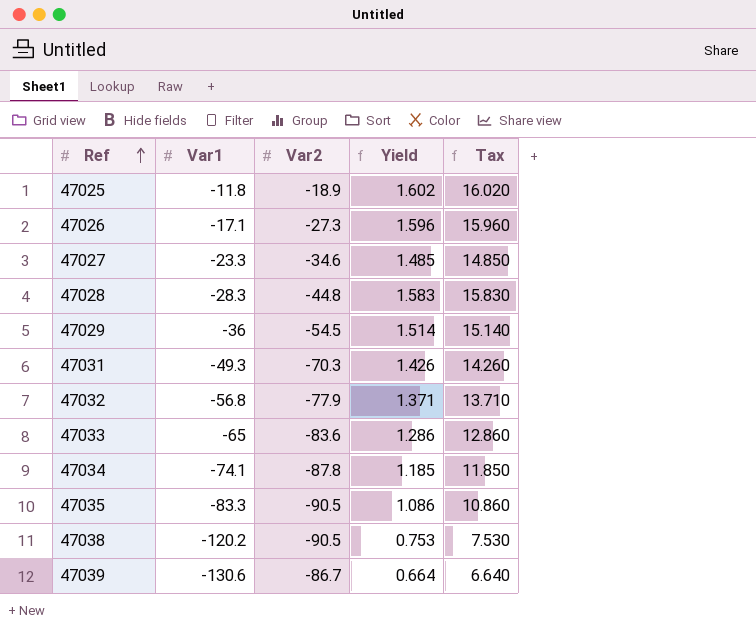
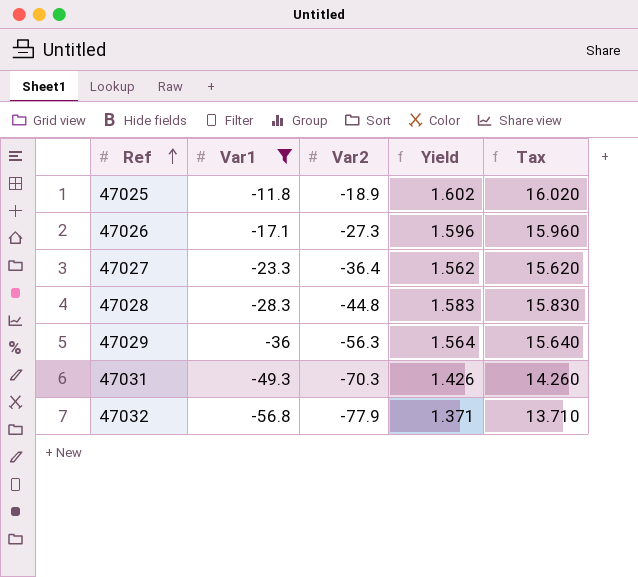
filter: none -> Var1 >= -56.8
47027 | Var2: -34.6 -> -36.4
47027 | Yield: 1.485 -> 1.562
47027 | Tax: 14.850 -> 15.620
47029 | Var2: -54.5 -> -56.3
47029 | Yield: 1.514 -> 1.564
47029 | Tax: 15.140 -> 15.640

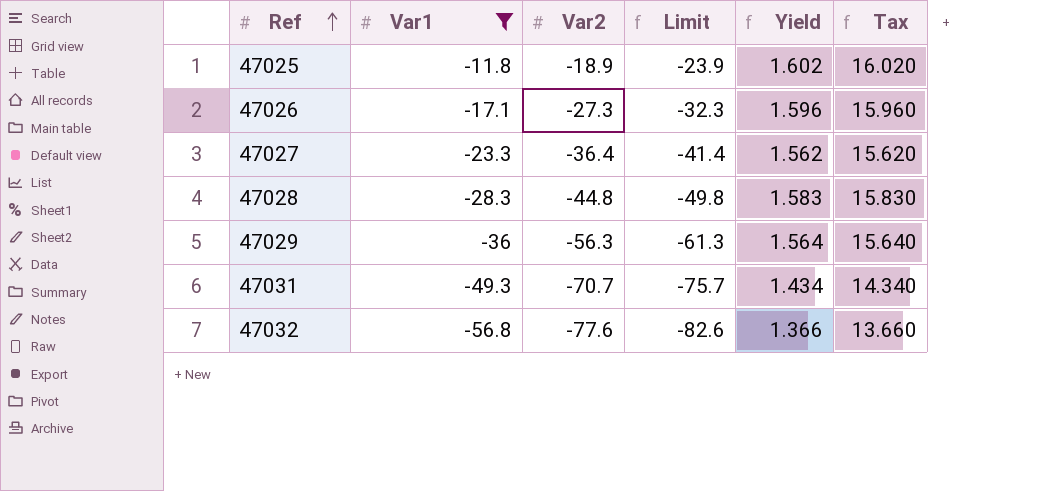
column Limit | formula: none -> [Var2] - 5
47031 | Var2: -70.3 -> -70.7
47031 | Yield: 1.426 -> 1.434
47031 | Tax: 14.260 -> 14.340
47032 | Var2: -77.9 -> -77.6
47032 | Yield: 1.371 -> 1.366
47032 | Tax: 13.710 -> 13.660

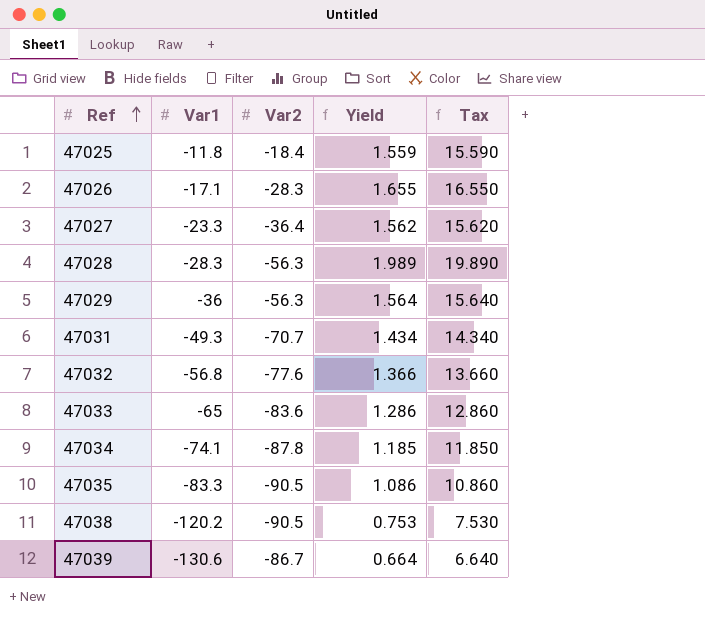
filter: Var1 >= -56.8 -> none
column Limit | formula: [Var2] - 5 -> none
47025 | Var2: -18.9 -> -18.4
47025 | Yield: 1.602 -> 1.559
47025 | Tax: 16.020 -> 15.590
47026 | Var2: -27.3 -> -28.3
47026 | Yield: 1.596 -> 1.655
47026 | Tax: 15.960 -> 16.550
47028 | Var2: -44.8 -> -56.3
47028 | Yield: 1.583 -> 1.989
47028 | Tax: 15.830 -> 19.890

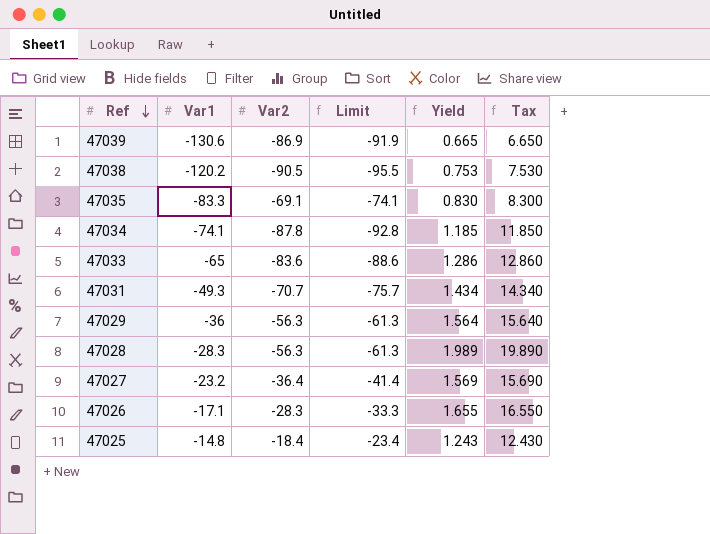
row order: Ref ascending -> Ref descending
column Limit | formula: none -> [Var2] - 5
row 47032: -56.8 | -77.6 | 1.366 | 13.660 -> none
47039 | Var2: -86.7 -> -86.9
47039 | Yield: 0.664 -> 0.665
47039 | Tax: 6.640 -> 6.650
47035 | Var2: -90.5 -> -69.1
47035 | Yield: 1.086 -> 0.830
47035 | Tax: 10.860 -> 8.300
47027 | Var1: -23.3 -> -23.2
47027 | Yield: 1.562 -> 1.569
47027 | Tax: 15.620 -> 15.690
47025 | Var1: -11.8 -> -14.8
47025 | Yield: 1.559 -> 1.243
47025 | Tax: 15.590 -> 12.430

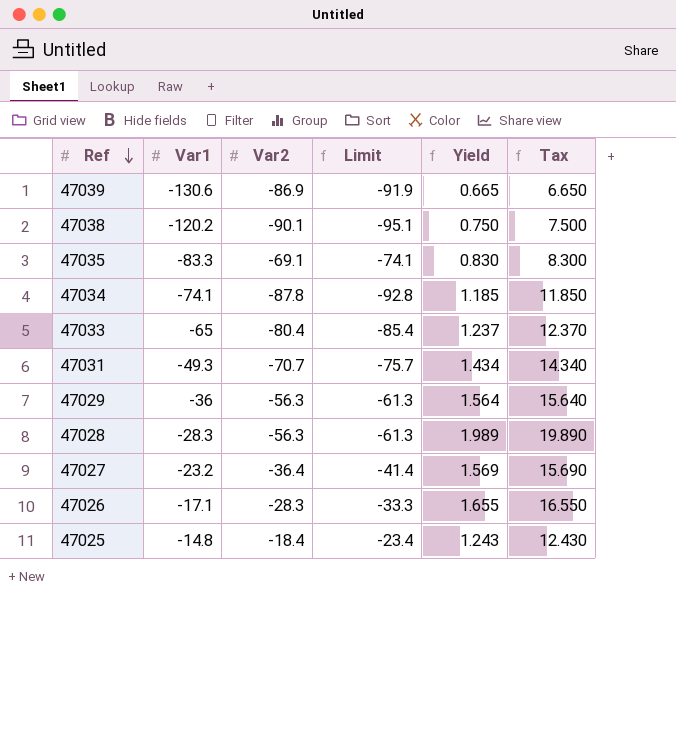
47038 | Var2: -90.5 -> -90.1
47038 | Limit: -95.5 -> -95.1
47038 | Yield: 0.753 -> 0.750
47038 | Tax: 7.530 -> 7.500
47033 | Var2: -83.6 -> -80.4
47033 | Limit: -88.6 -> -85.4
47033 | Yield: 1.286 -> 1.237
47033 | Tax: 12.860 -> 12.370

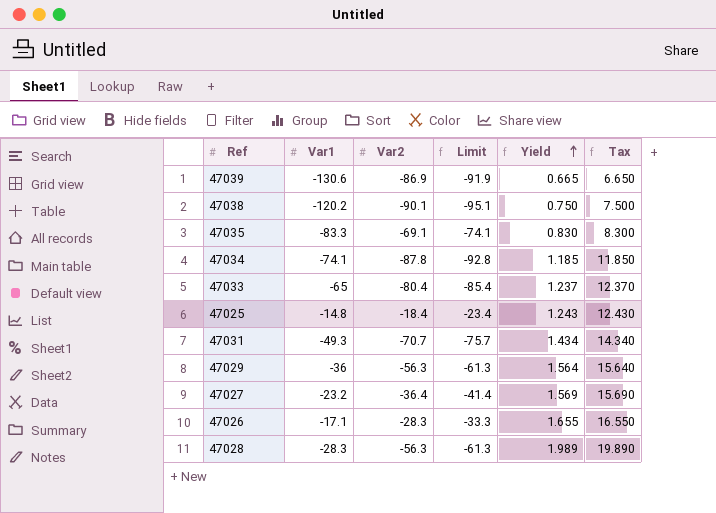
row order: Ref descending -> Yield ascending

